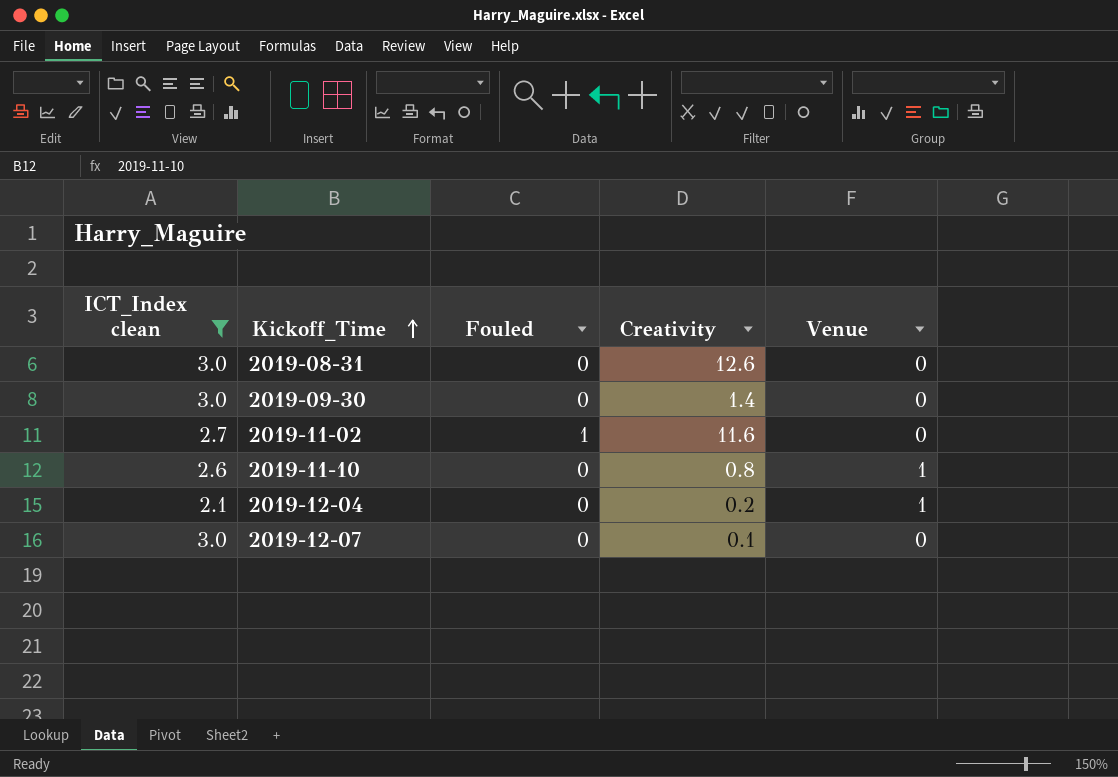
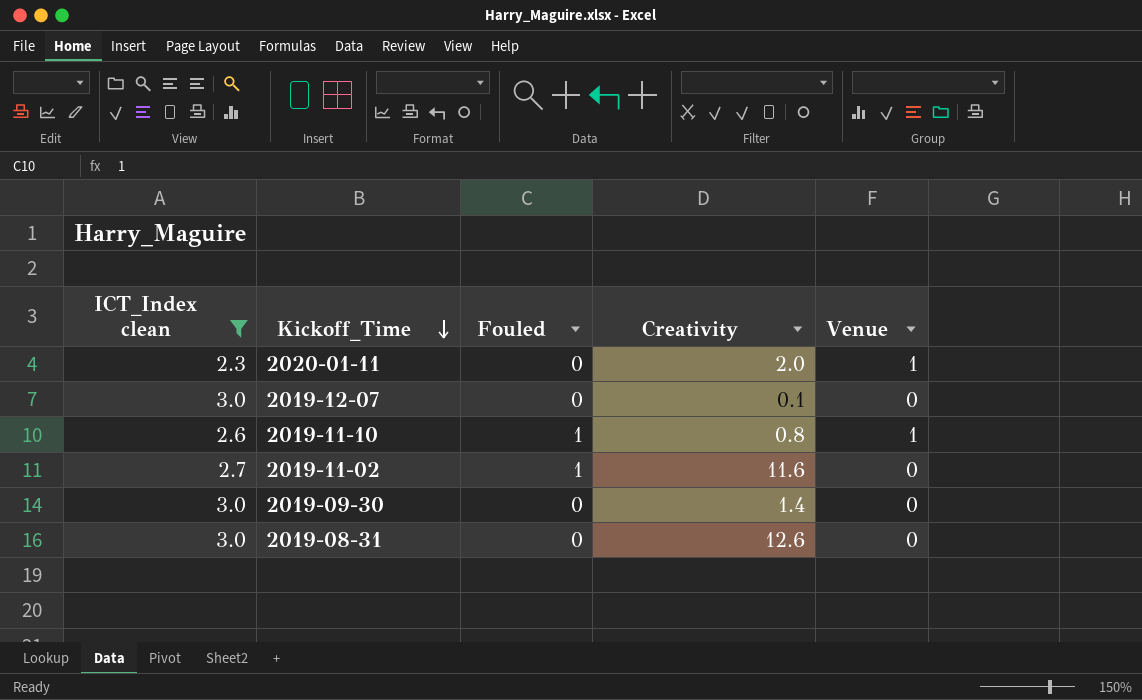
row order: Kickoff_Time ascending -> Kickoff_Time descending
row 2019-12-04: 2.1 | 0 | 0.2 | 1 -> none
row 2020-01-11: none -> 2.3 | 0 | 2.0 | 1
2019-11-10 | Fouled: 0 -> 1

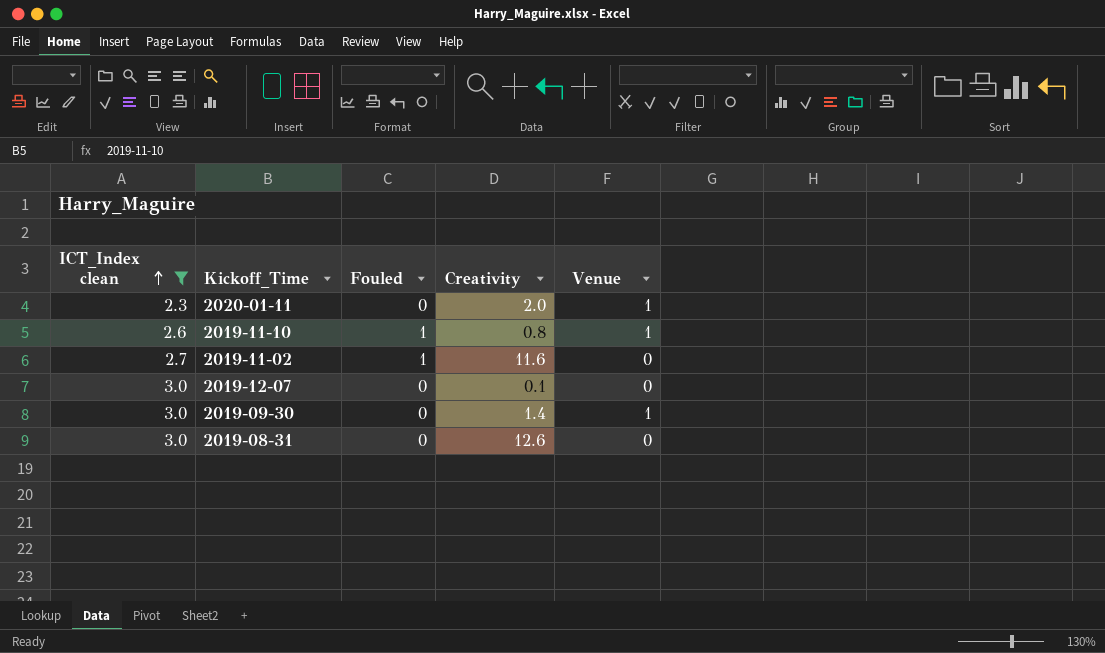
row order: Kickoff_Time descending -> ICT_Index clean ascending
2019-09-30 | Venue: 0 -> 1

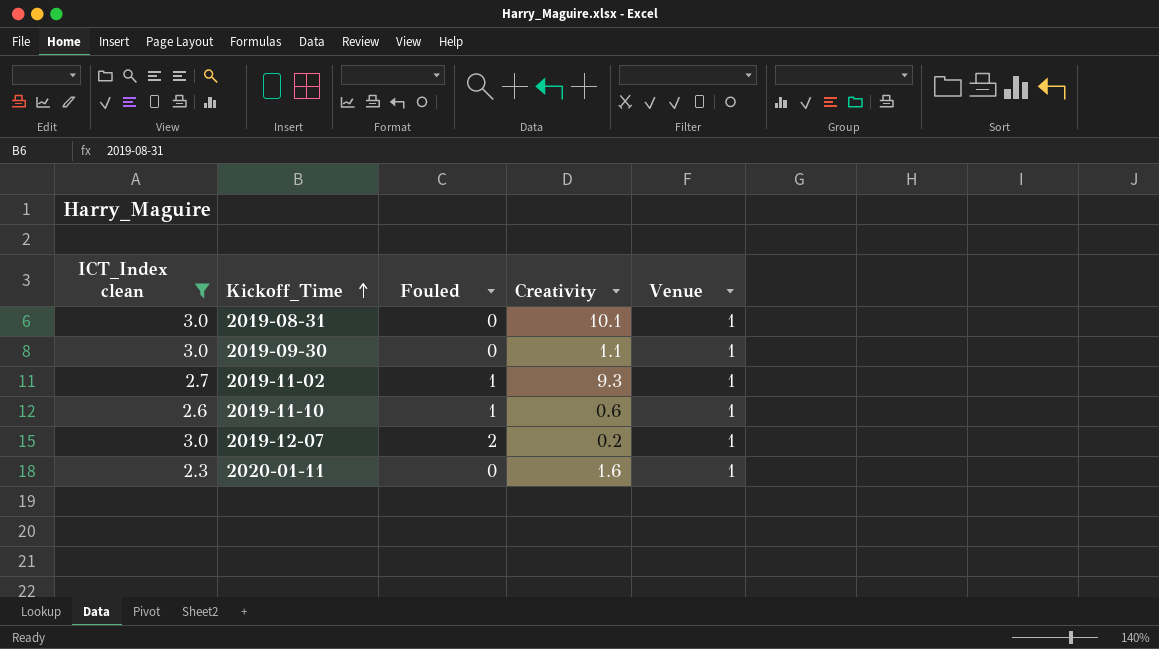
row order: ICT_Index clean ascending -> Kickoff_Time ascending
2019-08-31 | Creativity: 12.6 -> 10.1
2019-08-31 | Venue: 0 -> 1
2019-09-30 | Creativity: 1.4 -> 1.1
2019-11-02 | Creativity: 11.6 -> 9.3
2019-11-02 | Venue: 0 -> 1
2019-11-10 | Creativity: 0.8 -> 0.6
2019-12-07 | Fouled: 0 -> 2
2019-12-07 | Creativity: 0.1 -> 0.2
2019-12-07 | Venue: 0 -> 1
2020-01-11 | Creativity: 2.0 -> 1.6

